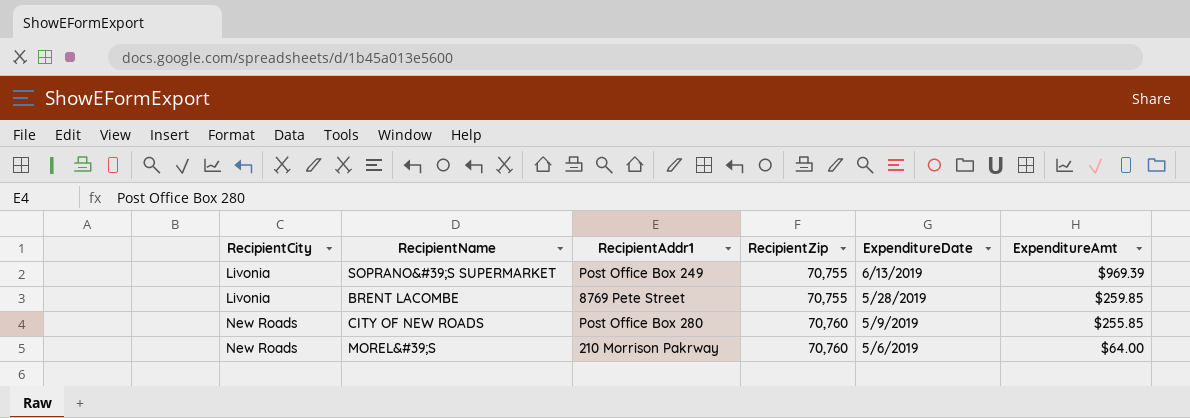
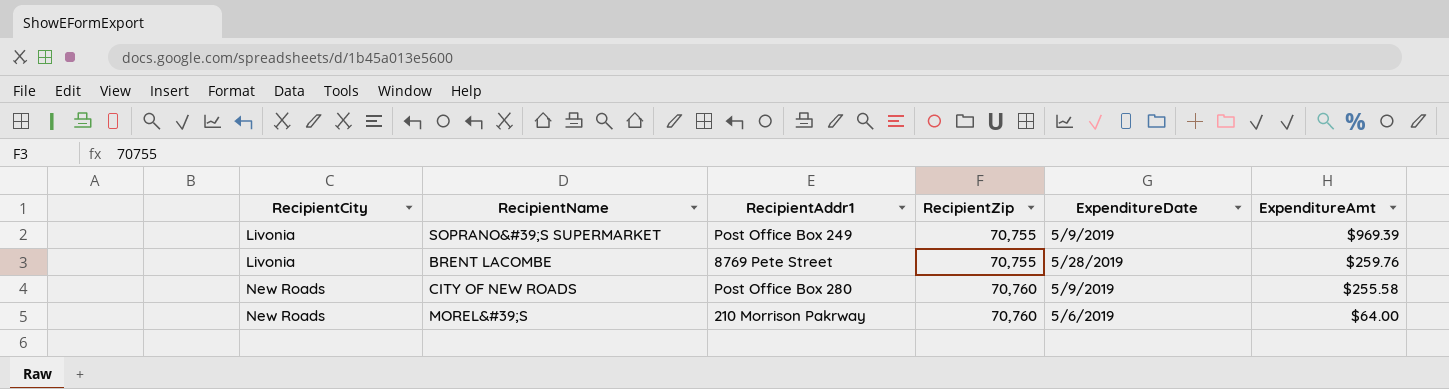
SOPRANO&#39;S SUPERMARKET | ExpenditureDate: 6/13/2019 -> 5/9/2019
BRENT LACOMBE | ExpenditureAmt: $259.85 -> $259.76
CITY OF NEW ROADS | ExpenditureAmt: $255.85 -> $255.58

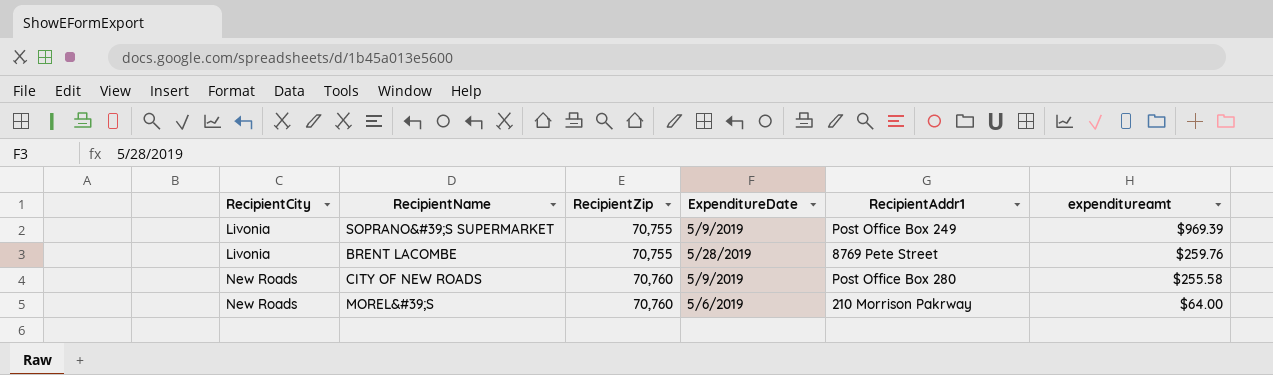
column RecipientAddr1 | position: 3 -> 5
column name: ExpenditureAmt -> expenditureamt

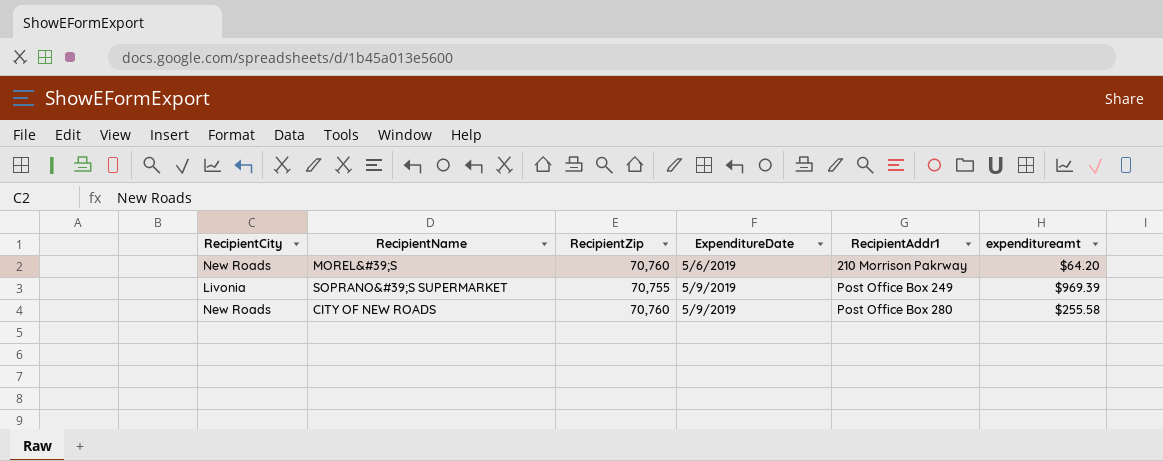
row order: RecipientCity ascending -> ExpenditureDate ascending
row BRENT LACOMBE: Livonia | 70,755 | 5/28/2019 | 8769 Pete Street | $259.76 -> none
MOREL&#39;S | expenditureamt: $64.00 -> $64.20

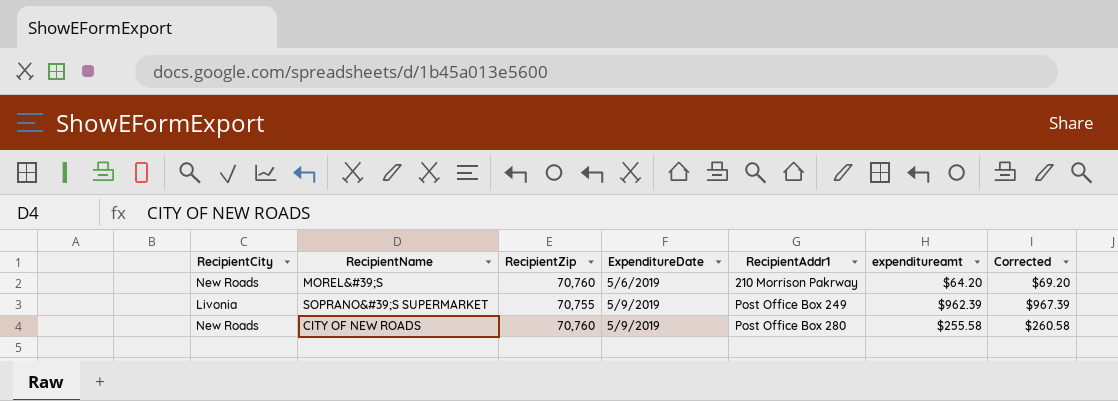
column Corrected | formula: none -> [expenditureamt] + 5
SOPRANO&#39;S SUPERMARKET | expenditureamt: $969.39 -> $962.39

